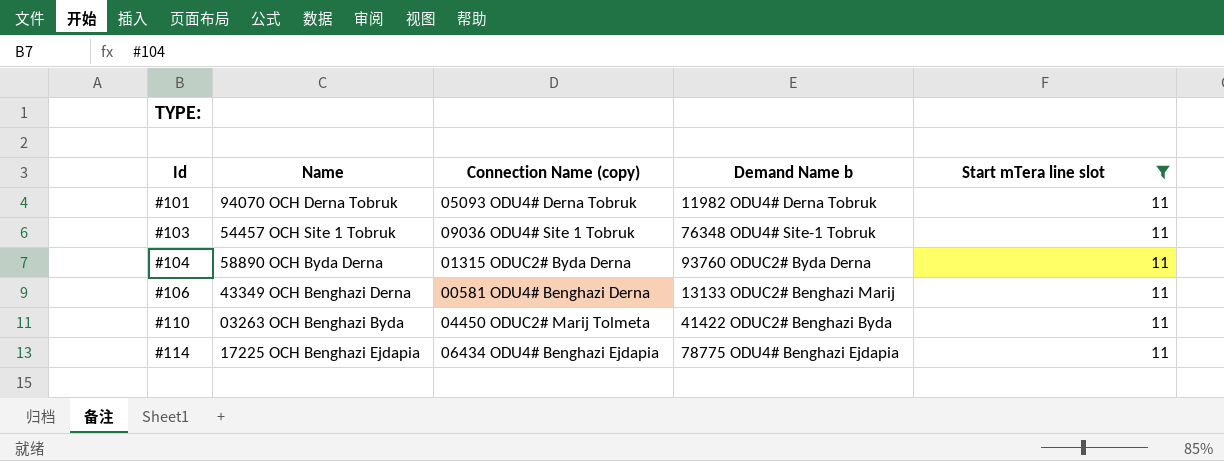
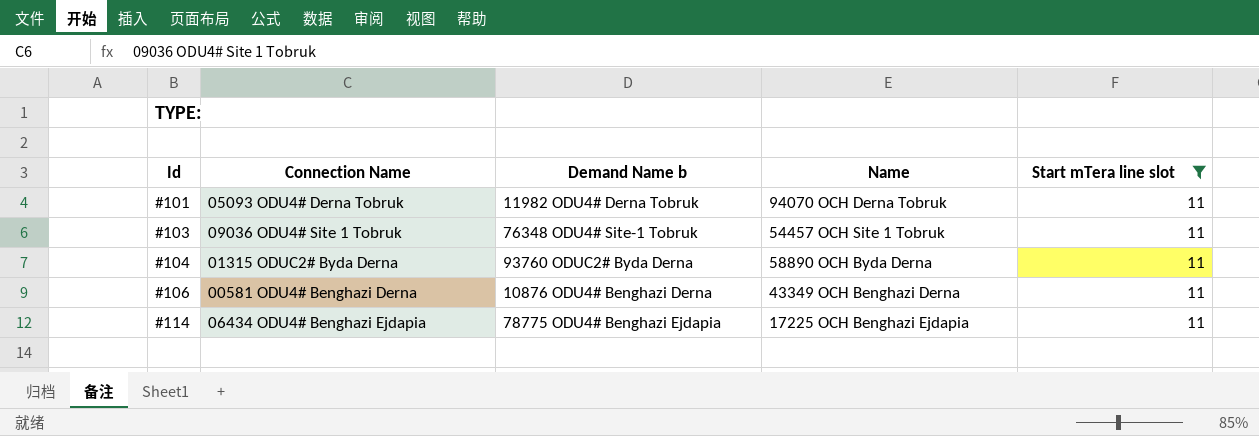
column name: Connection Name (copy) -> Connection Name
column Name | position: 2 -> 4
row #110: 03263 OCH Benghazi Byda | 04450 ODUC2# Marij Tolmeta | 41422 ODUC2# Benghazi Byda | 11 -> none
#106 | Demand Name b: 13133 ODUC2# Benghazi Marij -> 10876 ODU4# Benghazi Derna

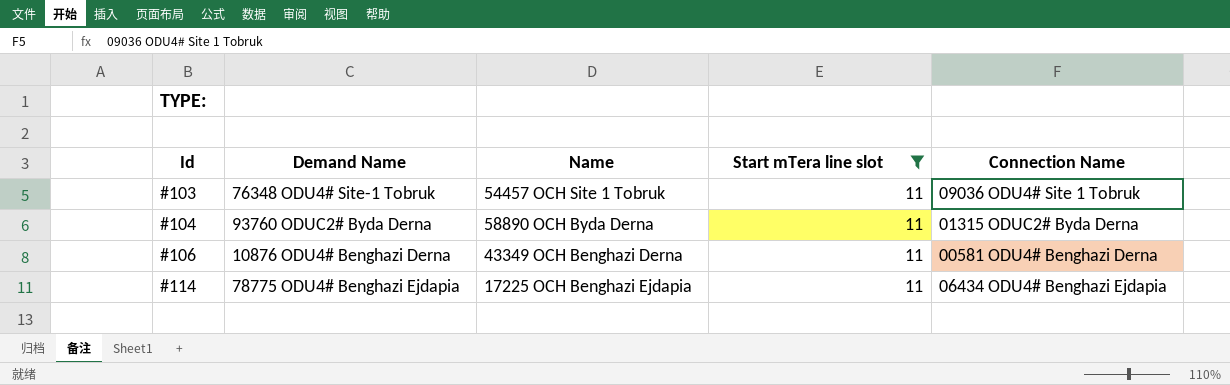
column name: Demand Name b -> Demand Name
column Connection Name | position: 2 -> 5
row #101: 05093 ODU4# Derna Tobruk | 11982 ODU4# Derna Tobruk | 94070 OCH Derna Tobruk | 11 -> none

